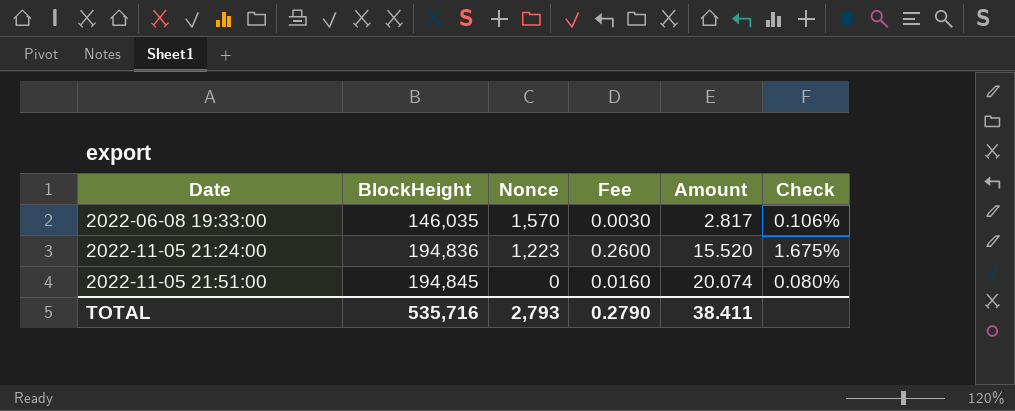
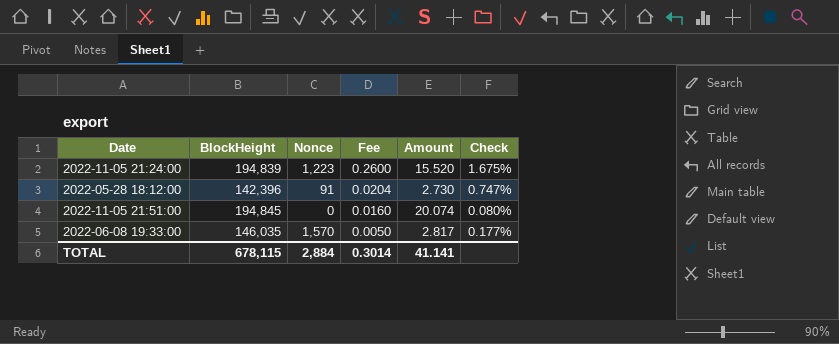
row order: Date ascending -> Fee descending
2022-11-05 21:24:00 | BlockHeight: 194,836 -> 194,839
row 2022-05-28 18:12:00: none -> 142,396 | 91 | 0.0204 | 2.730 | 0.747%
2022-06-08 19:33:00 | Fee: 0.0030 -> 0.0050
2022-06-08 19:33:00 | Check: 0.106% -> 0.177%
TOTAL | BlockHeight: 535,716 -> 678,115
TOTAL | Nonce: 2,793 -> 2,884
TOTAL | Fee: 0.2790 -> 0.3014
TOTAL | Amount: 38.411 -> 41.141

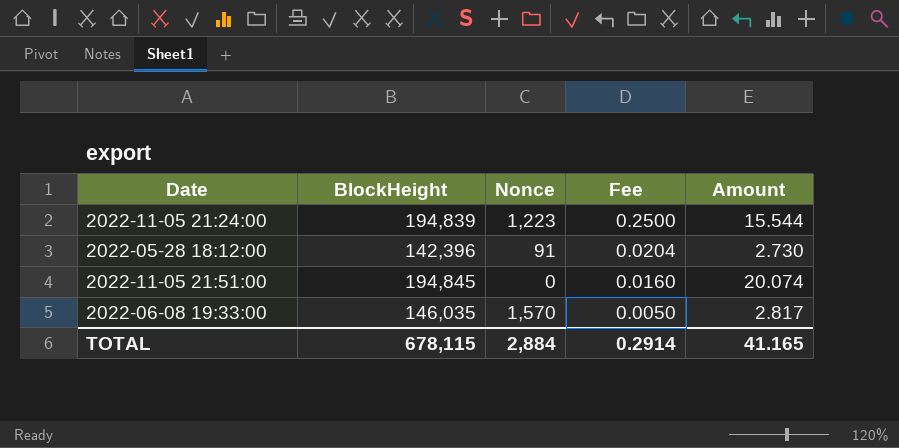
column Check | formula: [Fee] / [Amount] -> none
2022-11-05 21:24:00 | Fee: 0.2600 -> 0.2500
2022-11-05 21:24:00 | Amount: 15.520 -> 15.544
TOTAL | Fee: 0.3014 -> 0.2914
TOTAL | Amount: 41.141 -> 41.165

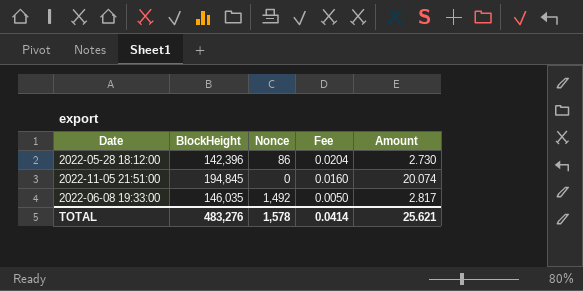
row 2022-11-05 21:24:00: 194,839 | 1,223 | 0.2500 | 15.544 -> none
2022-05-28 18:12:00 | Nonce: 91 -> 86
2022-06-08 19:33:00 | Nonce: 1,570 -> 1,492
TOTAL | BlockHeight: 678,115 -> 483,276
TOTAL | Nonce: 2,884 -> 1,578
TOTAL | Fee: 0.2914 -> 0.0414
TOTAL | Amount: 41.165 -> 25.621

